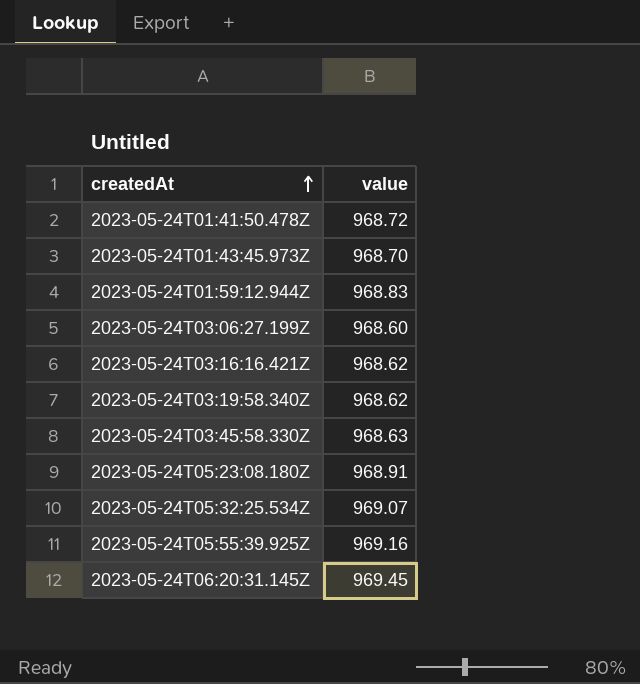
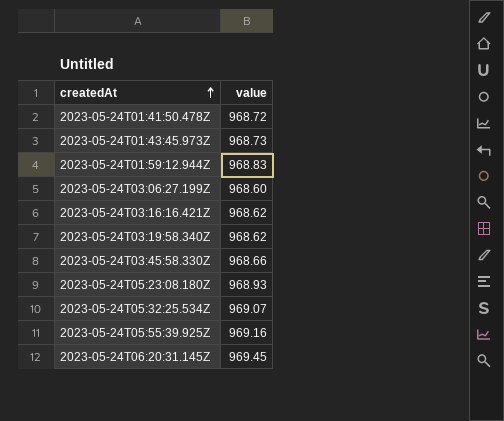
2023-05-24T01:43:45.973Z | value: 968.70 -> 968.73
2023-05-24T03:45:58.330Z | value: 968.63 -> 968.66
2023-05-24T05:23:08.180Z | value: 968.91 -> 968.93

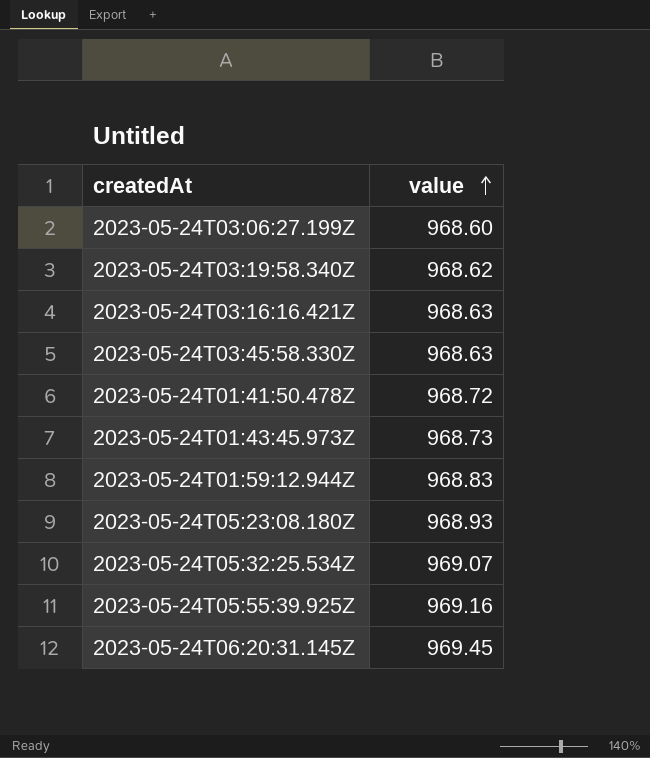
row order: createdAt ascending -> value ascending
2023-05-24T03:16:16.421Z | value: 968.62 -> 968.63
2023-05-24T03:45:58.330Z | value: 968.66 -> 968.63

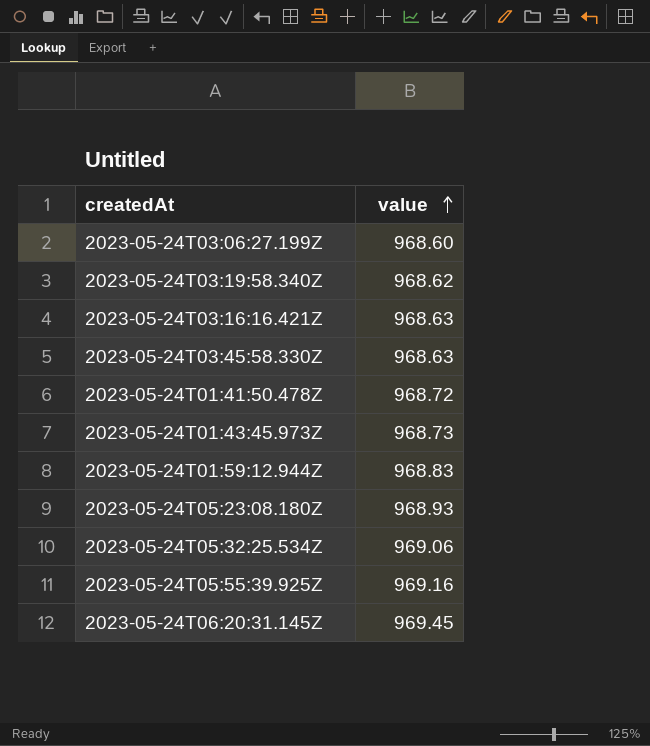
2023-05-24T05:32:25.534Z | value: 969.07 -> 969.06

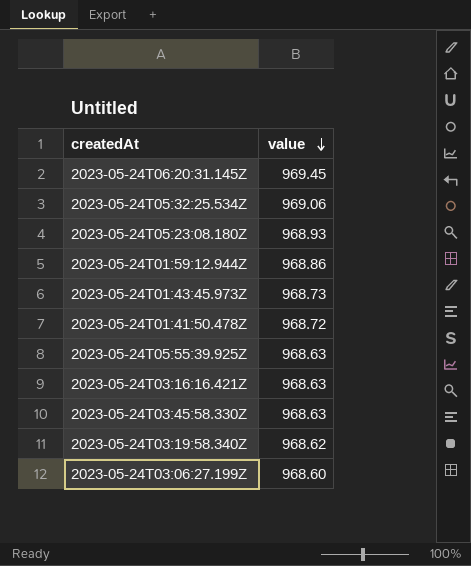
row order: value ascending -> value descending
2023-05-24T01:59:12.944Z | value: 968.83 -> 968.86
2023-05-24T05:55:39.925Z | value: 969.16 -> 968.63

